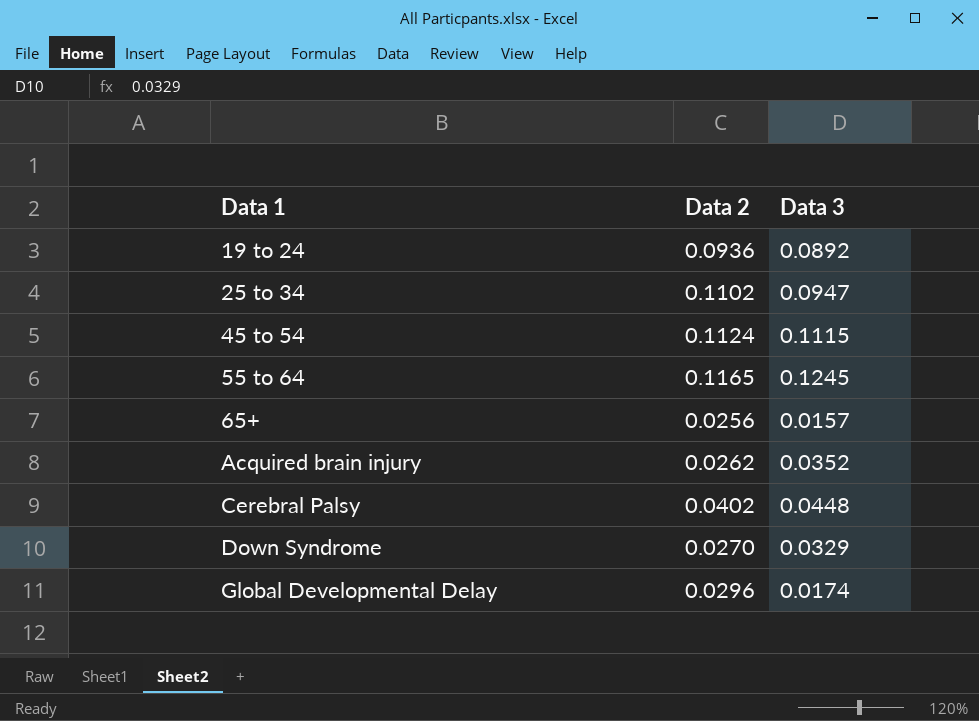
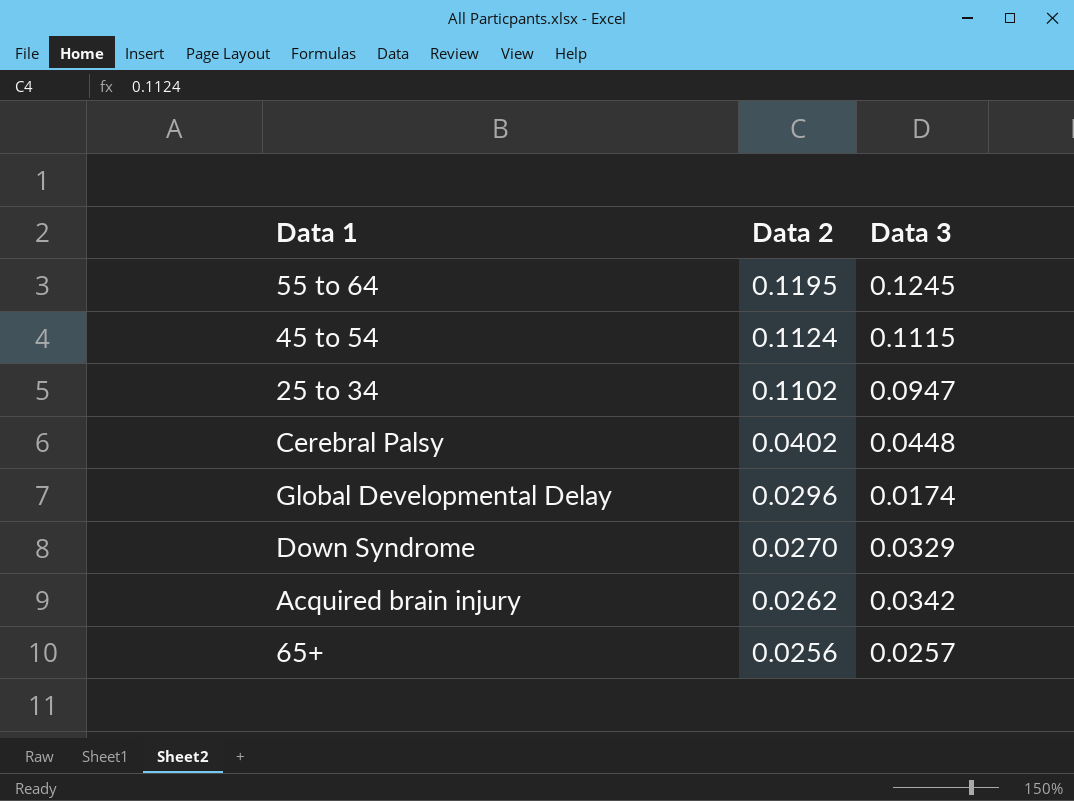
row order: Data 1 ascending -> Data 2 descending
row 19 to 24: 0.0936 | 0.0892 -> none
55 to 64 | Data 2: 0.1165 -> 0.1195
Acquired brain injury | Data 3: 0.0352 -> 0.0342
65+ | Data 3: 0.0157 -> 0.0257

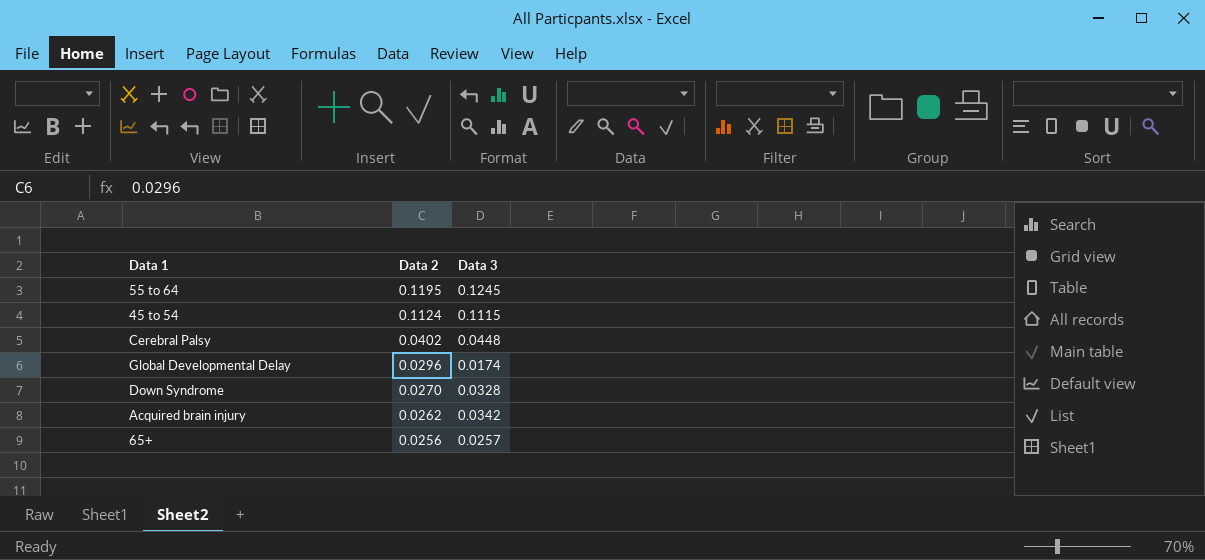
row 25 to 34: 0.1102 | 0.0947 -> none
Down Syndrome | Data 3: 0.0329 -> 0.0328

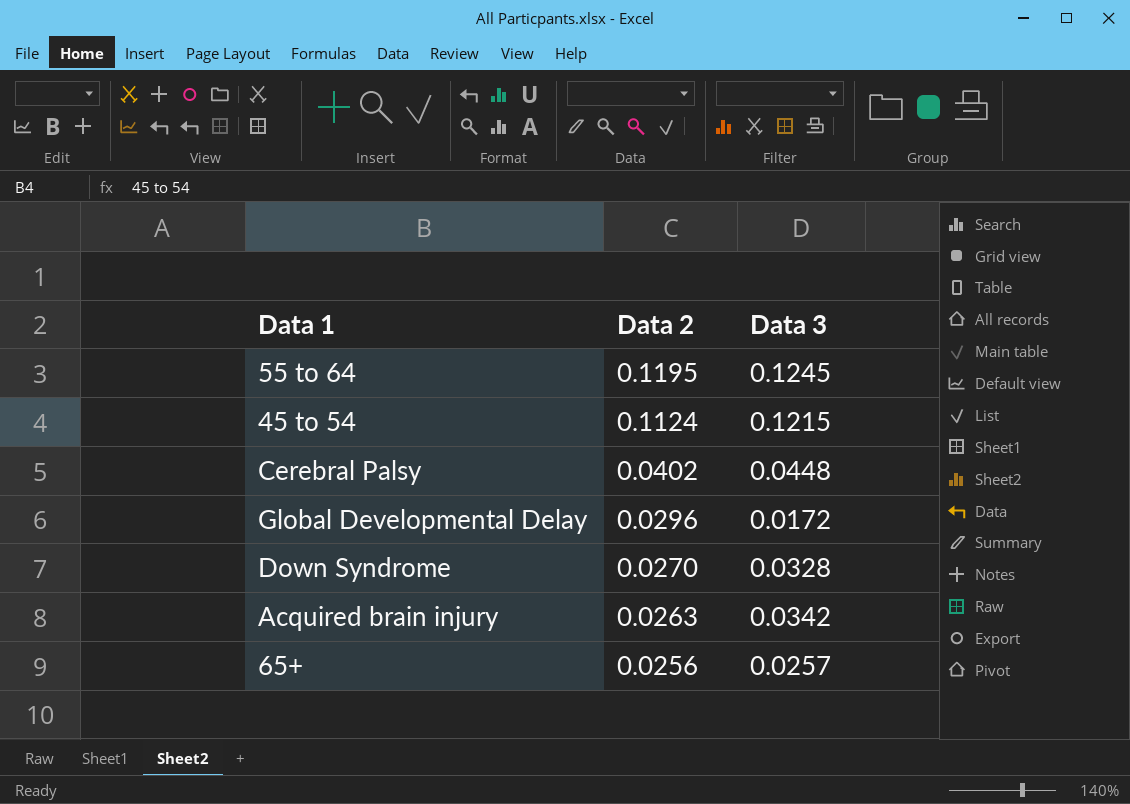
45 to 54 | Data 3: 0.1115 -> 0.1215
Global Developmental Delay | Data 3: 0.0174 -> 0.0172
Acquired brain injury | Data 2: 0.0262 -> 0.0263

